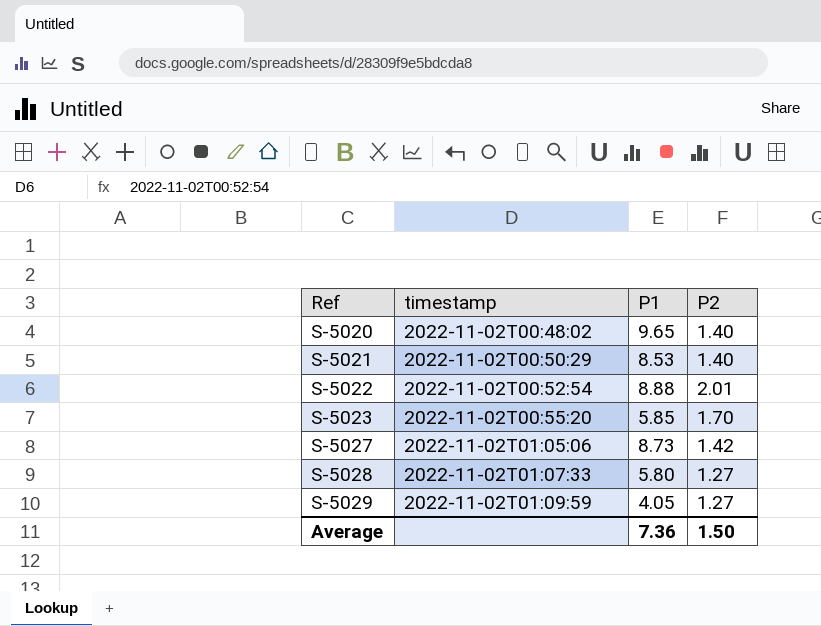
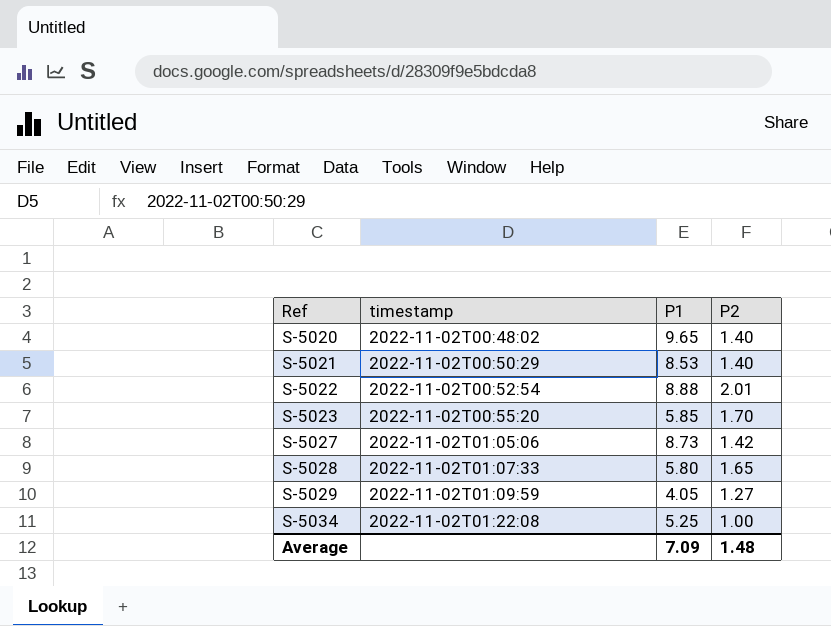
S-5028 | P2: 1.27 -> 1.65
row S-5034: none -> 2022-11-02T01:22:08 | 5.25 | 1.00
Average | P1: 7.36 -> 7.09
Average | P2: 1.50 -> 1.48

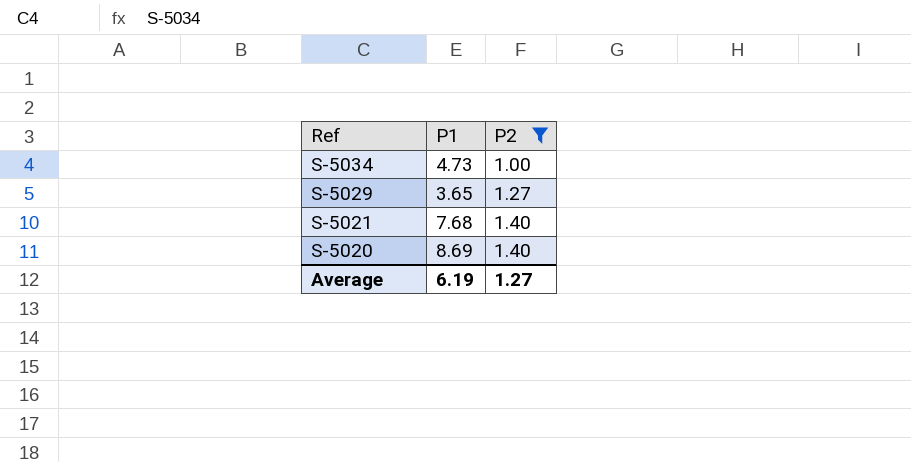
filter: none -> P2 <= 1.40
row order: Ref ascending -> Ref descending
column timestamp | position: 2 -> none
S-5034 | P1: 5.25 -> 4.73
S-5029 | P1: 4.05 -> 3.65
S-5021 | P1: 8.53 -> 7.68
S-5020 | P1: 9.65 -> 8.69
Average | P1: 7.09 -> 6.19
Average | P2: 1.48 -> 1.27

